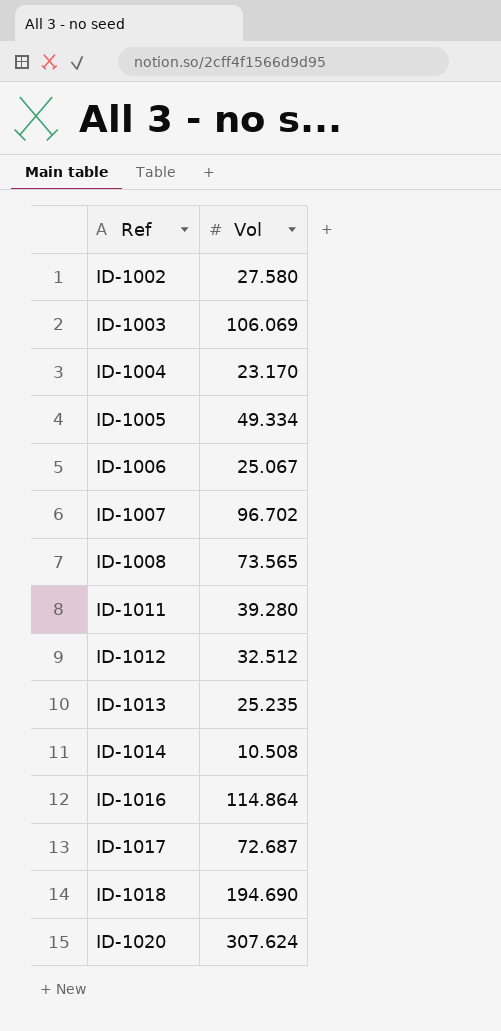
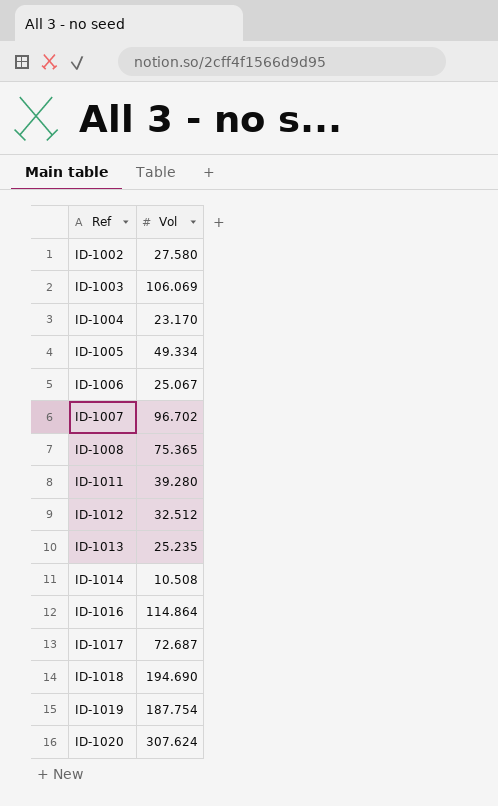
ID-1008 | Vol: 73.565 -> 75.365
row ID-1019: none -> 187.754

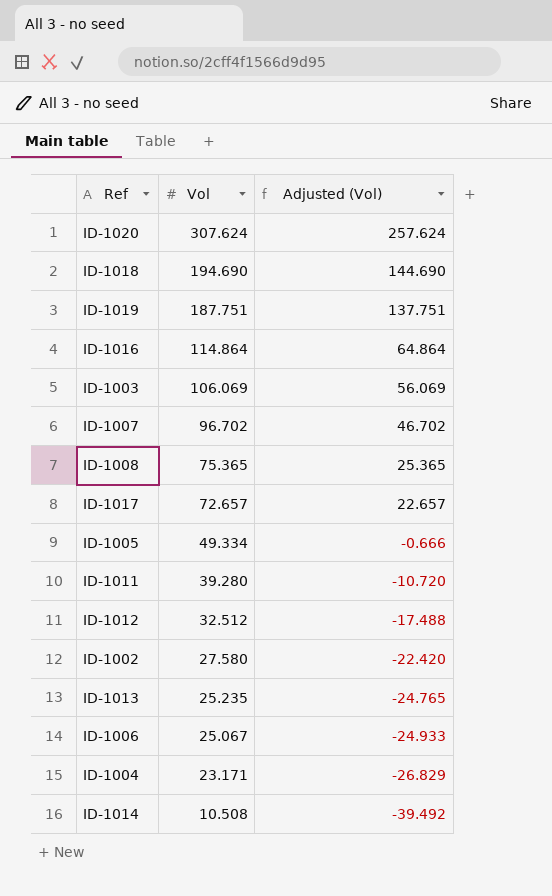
row order: Ref ascending -> Vol descending
column Adjusted (Vol) | formula: none -> [Vol] - 50
ID-1019 | Vol: 187.754 -> 187.751
ID-1017 | Vol: 72.687 -> 72.657
ID-1004 | Vol: 23.170 -> 23.171

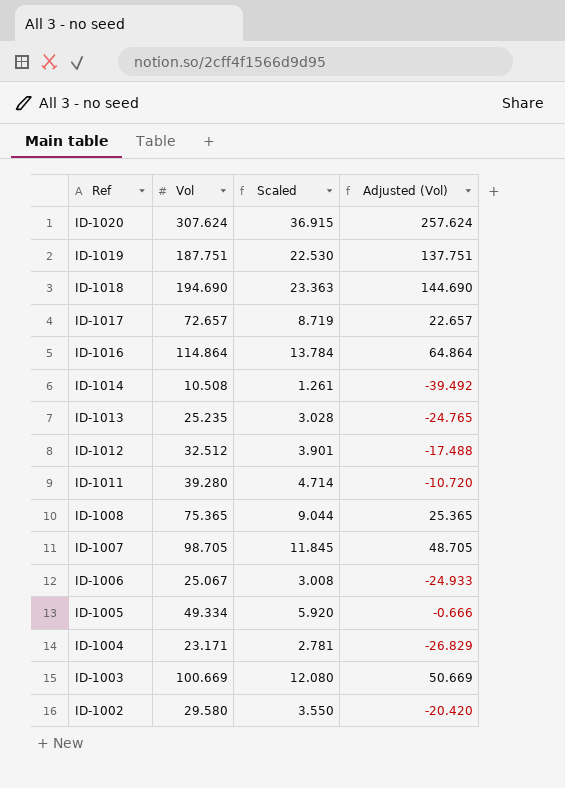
row order: Vol descending -> Ref descending
column Scaled | formula: none -> [Vol] * 0.12
ID-1007 | Vol: 96.702 -> 98.705
ID-1007 | Adjusted (Vol): 46.702 -> 48.705
ID-1003 | Vol: 106.069 -> 100.669
ID-1003 | Adjusted (Vol): 56.069 -> 50.669
ID-1002 | Vol: 27.580 -> 29.580
ID-1002 | Adjusted (Vol): -22.420 -> -20.420

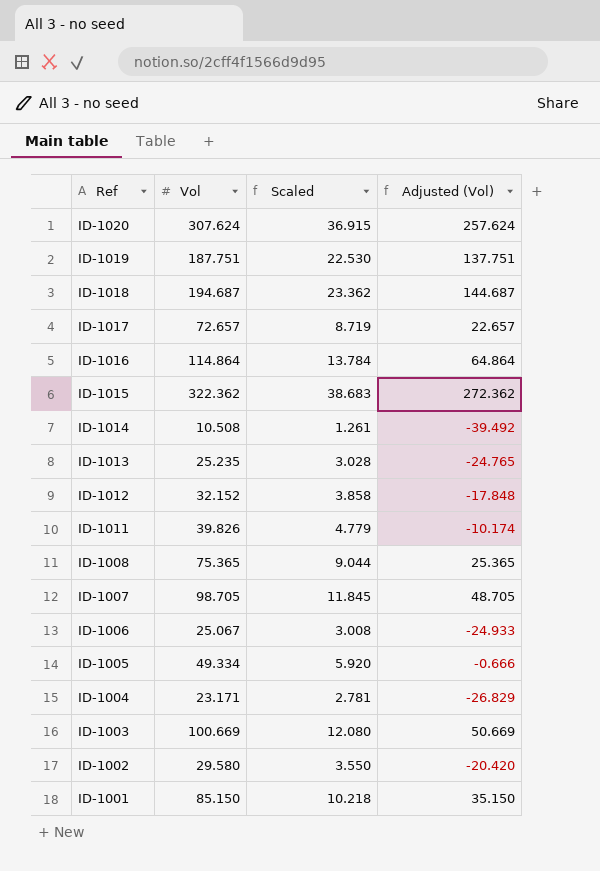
ID-1018 | Vol: 194.690 -> 194.687
ID-1018 | Scaled: 23.363 -> 23.362
ID-1018 | Adjusted (Vol): 144.690 -> 144.687
row ID-1015: none -> 322.362 | 38.683 | 272.362
ID-1012 | Vol: 32.512 -> 32.152
ID-1012 | Scaled: 3.901 -> 3.858
ID-1012 | Adjusted (Vol): -17.488 -> -17.848
ID-1011 | Vol: 39.280 -> 39.826
ID-1011 | Scaled: 4.714 -> 4.779
ID-1011 | Adjusted (Vol): -10.720 -> -10.174
row ID-1001: none -> 85.150 | 10.218 | 35.150

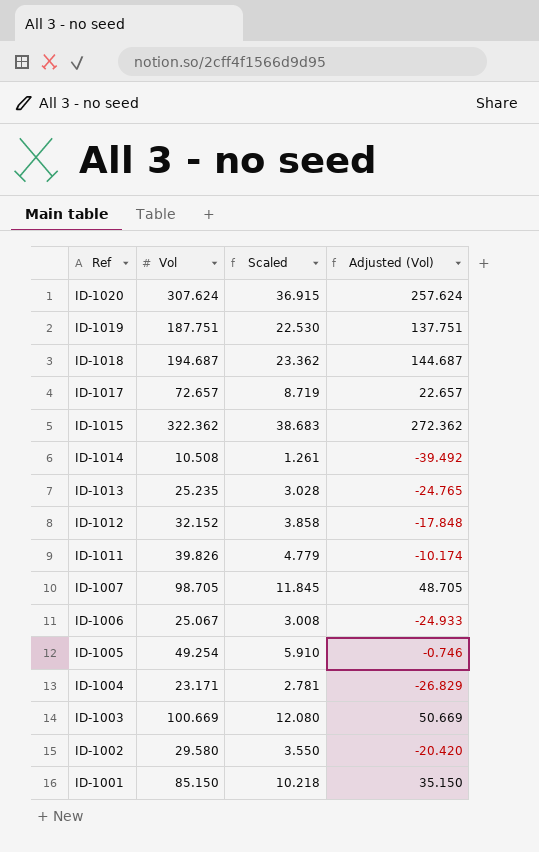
row ID-1016: 114.864 | 13.784 | 64.864 -> none
row ID-1008: 75.365 | 9.044 | 25.365 -> none
ID-1005 | Vol: 49.334 -> 49.254
ID-1005 | Scaled: 5.920 -> 5.910
ID-1005 | Adjusted (Vol): -0.666 -> -0.746

